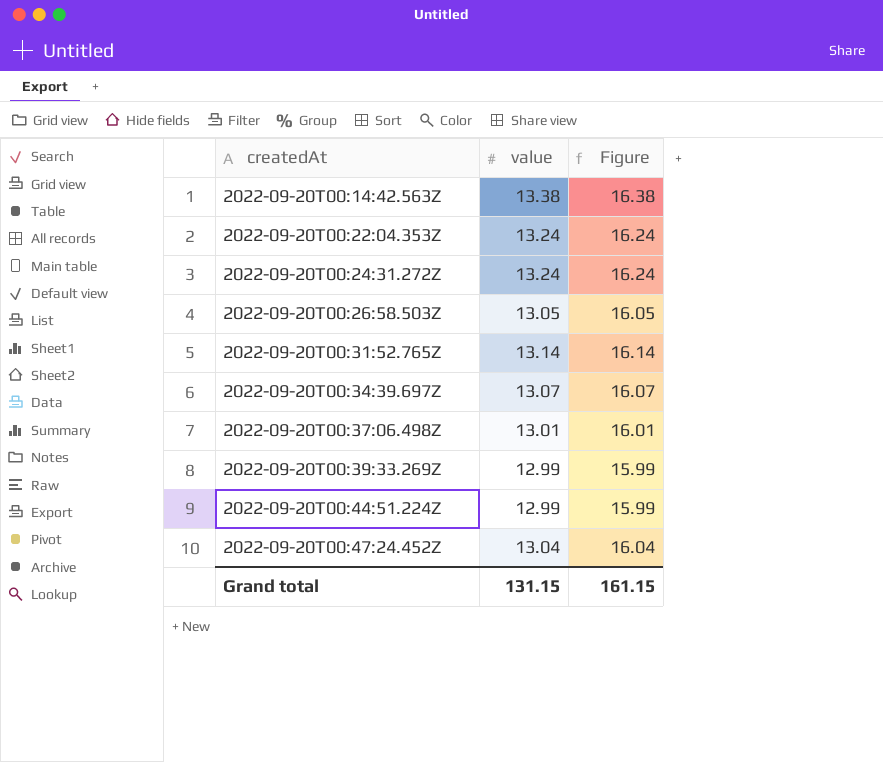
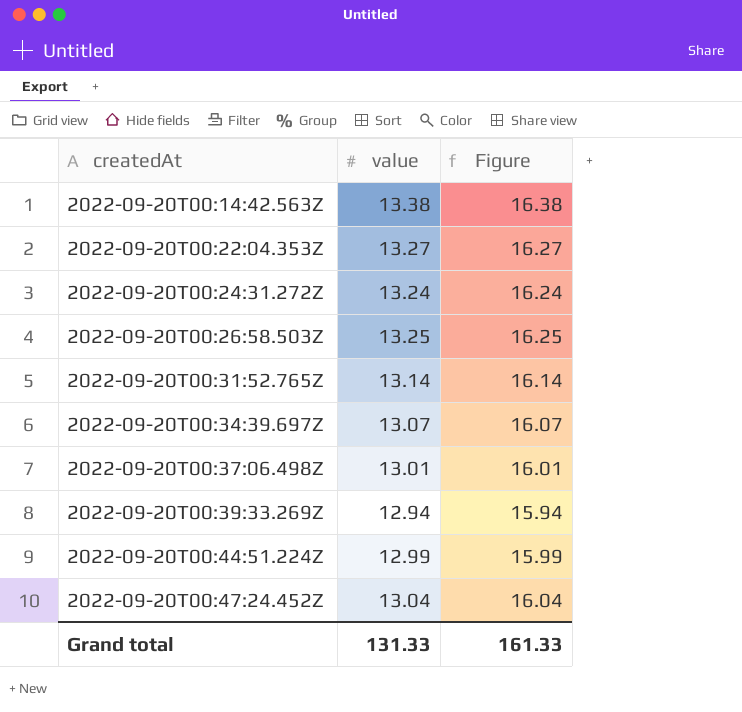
2022-09-20T00:22:04.353Z | value: 13.24 -> 13.27
2022-09-20T00:22:04.353Z | Figure: 16.24 -> 16.27
2022-09-20T00:26:58.503Z | value: 13.05 -> 13.25
2022-09-20T00:26:58.503Z | Figure: 16.05 -> 16.25
2022-09-20T00:39:33.269Z | value: 12.99 -> 12.94
2022-09-20T00:39:33.269Z | Figure: 15.99 -> 15.94
Grand total | value: 131.15 -> 131.33
Grand total | Figure: 161.15 -> 161.33

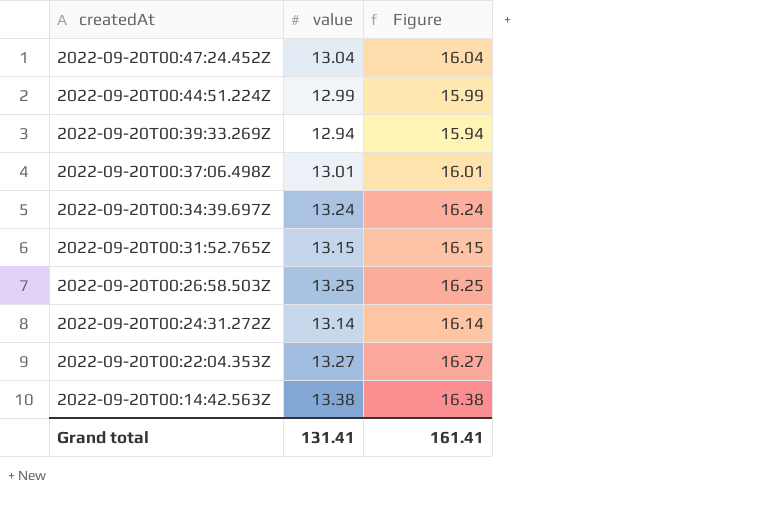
row order: createdAt ascending -> createdAt descending
2022-09-20T00:34:39.697Z | value: 13.07 -> 13.24
2022-09-20T00:34:39.697Z | Figure: 16.07 -> 16.24
2022-09-20T00:31:52.765Z | value: 13.14 -> 13.15
2022-09-20T00:31:52.765Z | Figure: 16.14 -> 16.15
2022-09-20T00:24:31.272Z | value: 13.24 -> 13.14
2022-09-20T00:24:31.272Z | Figure: 16.24 -> 16.14
Grand total | value: 131.33 -> 131.41
Grand total | Figure: 161.33 -> 161.41

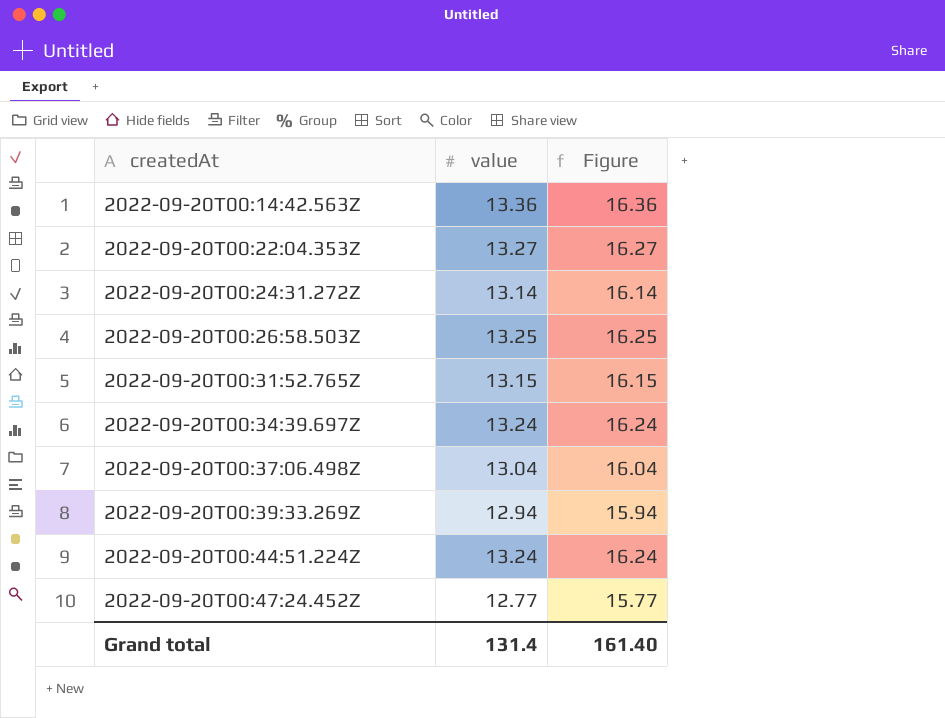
row order: createdAt descending -> createdAt ascending
2022-09-20T00:14:42.563Z | value: 13.38 -> 13.36
2022-09-20T00:14:42.563Z | Figure: 16.38 -> 16.36
2022-09-20T00:37:06.498Z | value: 13.01 -> 13.04
2022-09-20T00:37:06.498Z | Figure: 16.01 -> 16.04
2022-09-20T00:44:51.224Z | value: 12.99 -> 13.24
2022-09-20T00:44:51.224Z | Figure: 15.99 -> 16.24
2022-09-20T00:47:24.452Z | value: 13.04 -> 12.77
2022-09-20T00:47:24.452Z | Figure: 16.04 -> 15.77
Grand total | value: 131.41 -> 131.4
Grand total | Figure: 161.41 -> 161.40

